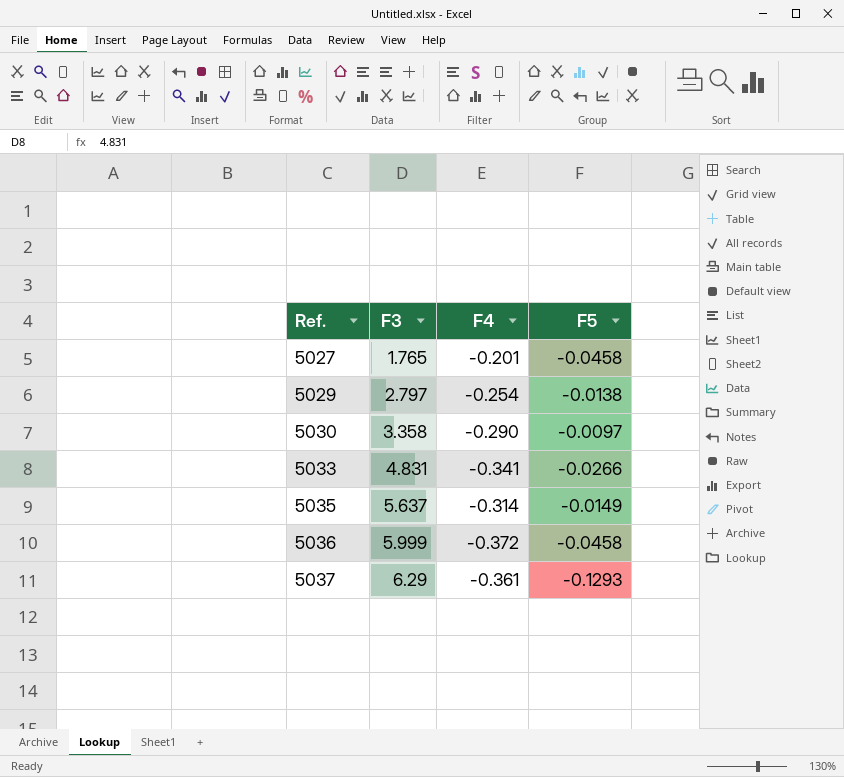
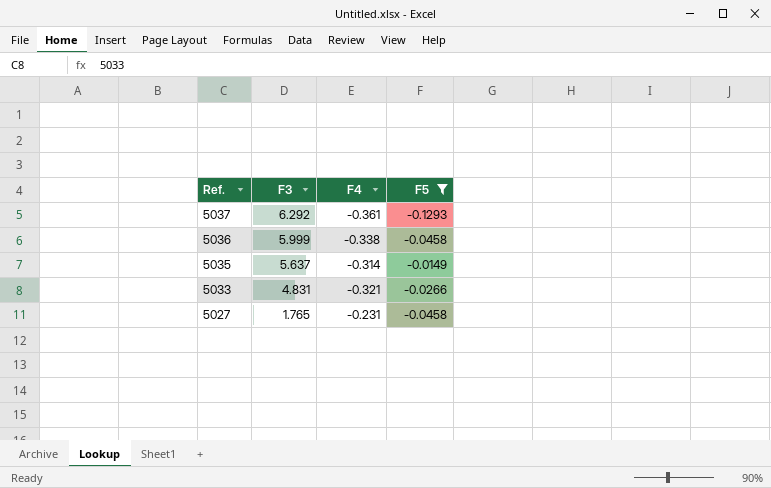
filter: none -> F5 <= -0.0149
row order: Ref. ascending -> Ref. descending
5037 | F3: 6.29 -> 6.292
5036 | F4: -0.372 -> -0.338
5033 | F4: -0.341 -> -0.321
5027 | F4: -0.201 -> -0.231

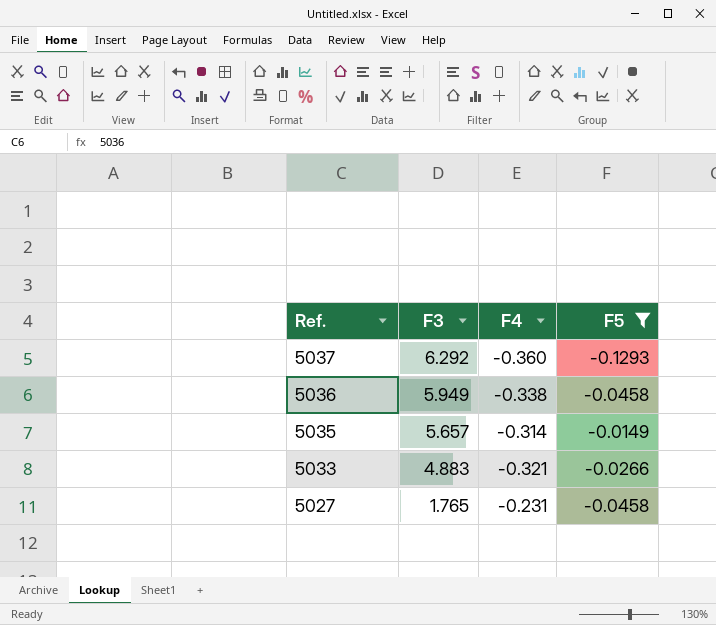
5037 | F4: -0.361 -> -0.360
5036 | F3: 5.999 -> 5.949
5035 | F3: 5.637 -> 5.657
5033 | F3: 4.831 -> 4.883

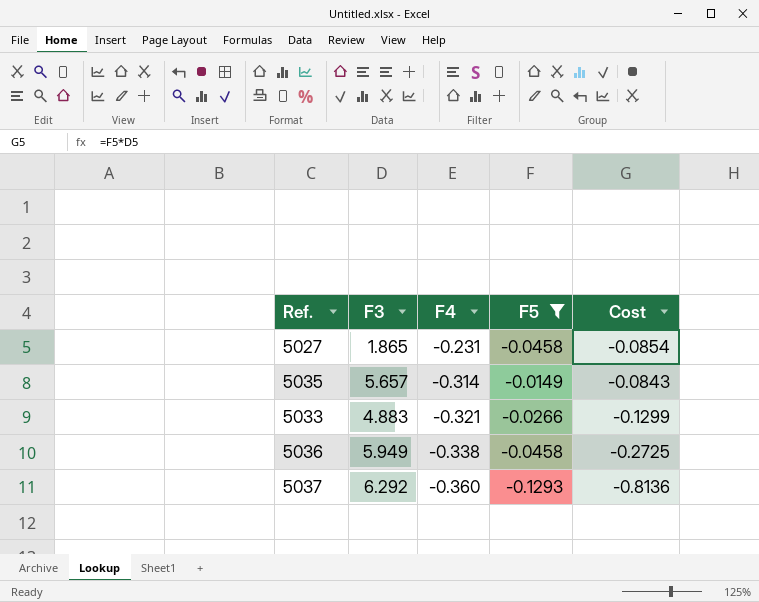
row order: Ref. descending -> F4 descending
column Cost | formula: none -> [F3] * [F5]
5027 | F3: 1.765 -> 1.865

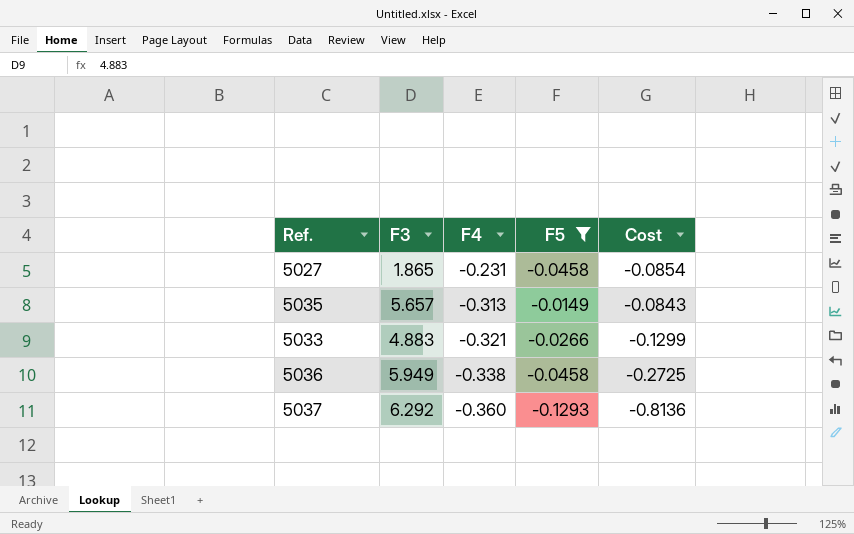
5035 | F4: -0.314 -> -0.313

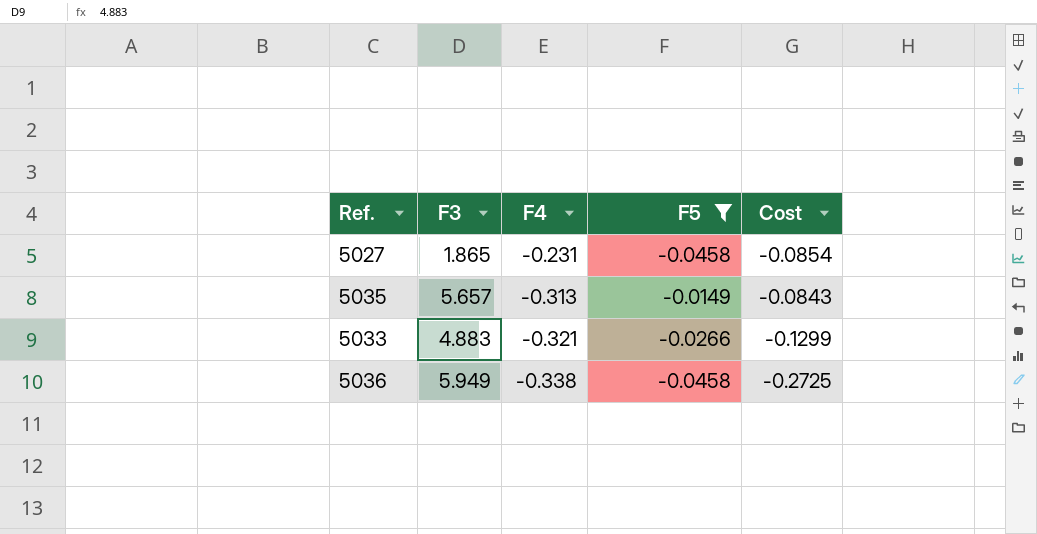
row 5037: 6.292 | -0.360 | -0.1293 | -0.8136 -> none

